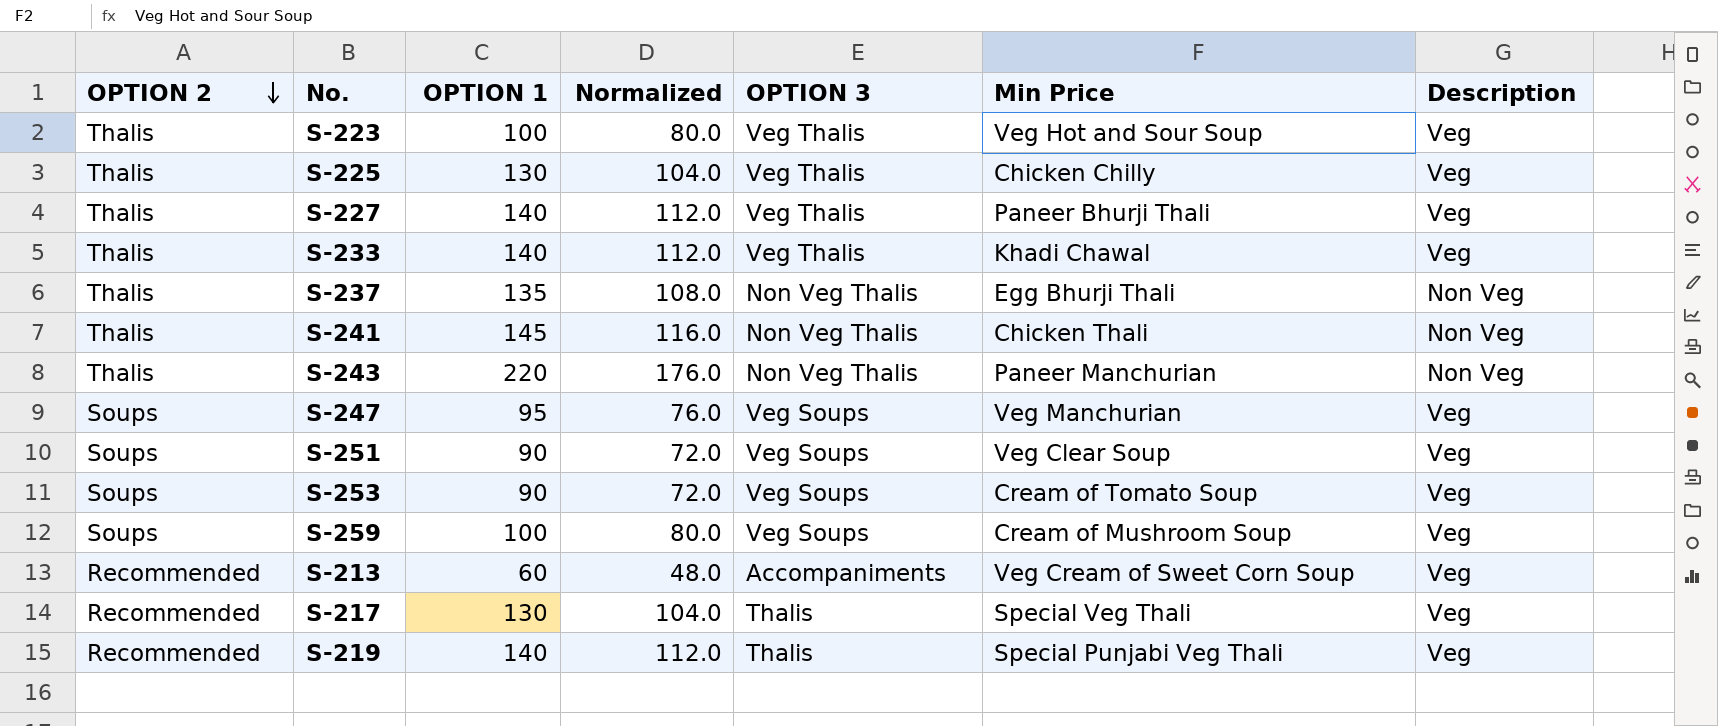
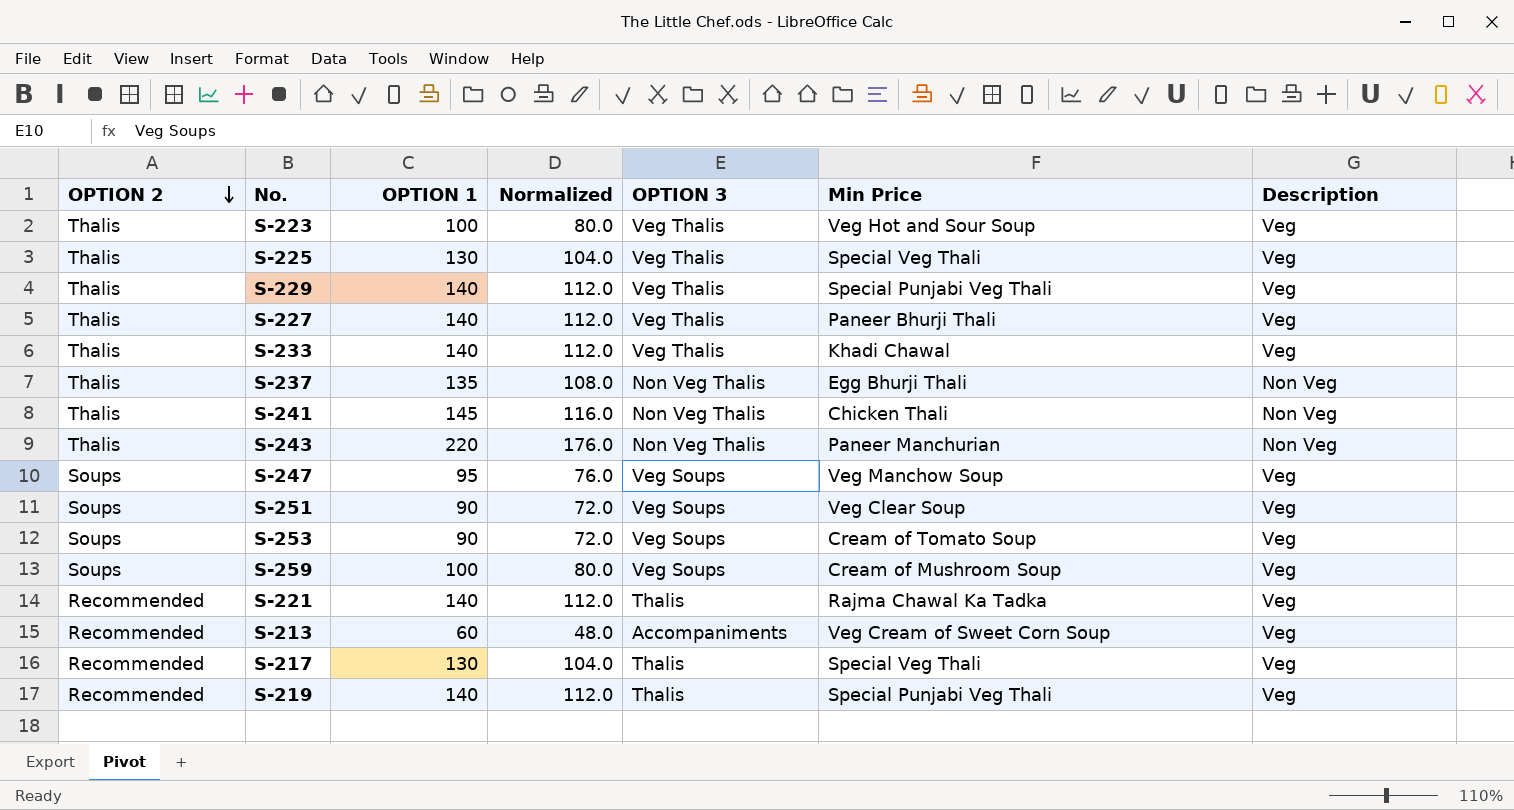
S-225 | Min Price: Chicken Chilly -> Special Veg Thali
row S-229: none -> Thalis | 140 | 112.0 | Veg Thalis | Special Punjabi Veg Thali | Veg
S-247 | Min Price: Veg Manchurian -> Veg Manchow Soup
row S-221: none -> Recommended | 140 | 112.0 | Thalis | Rajma Chawal Ka Tadka | Veg

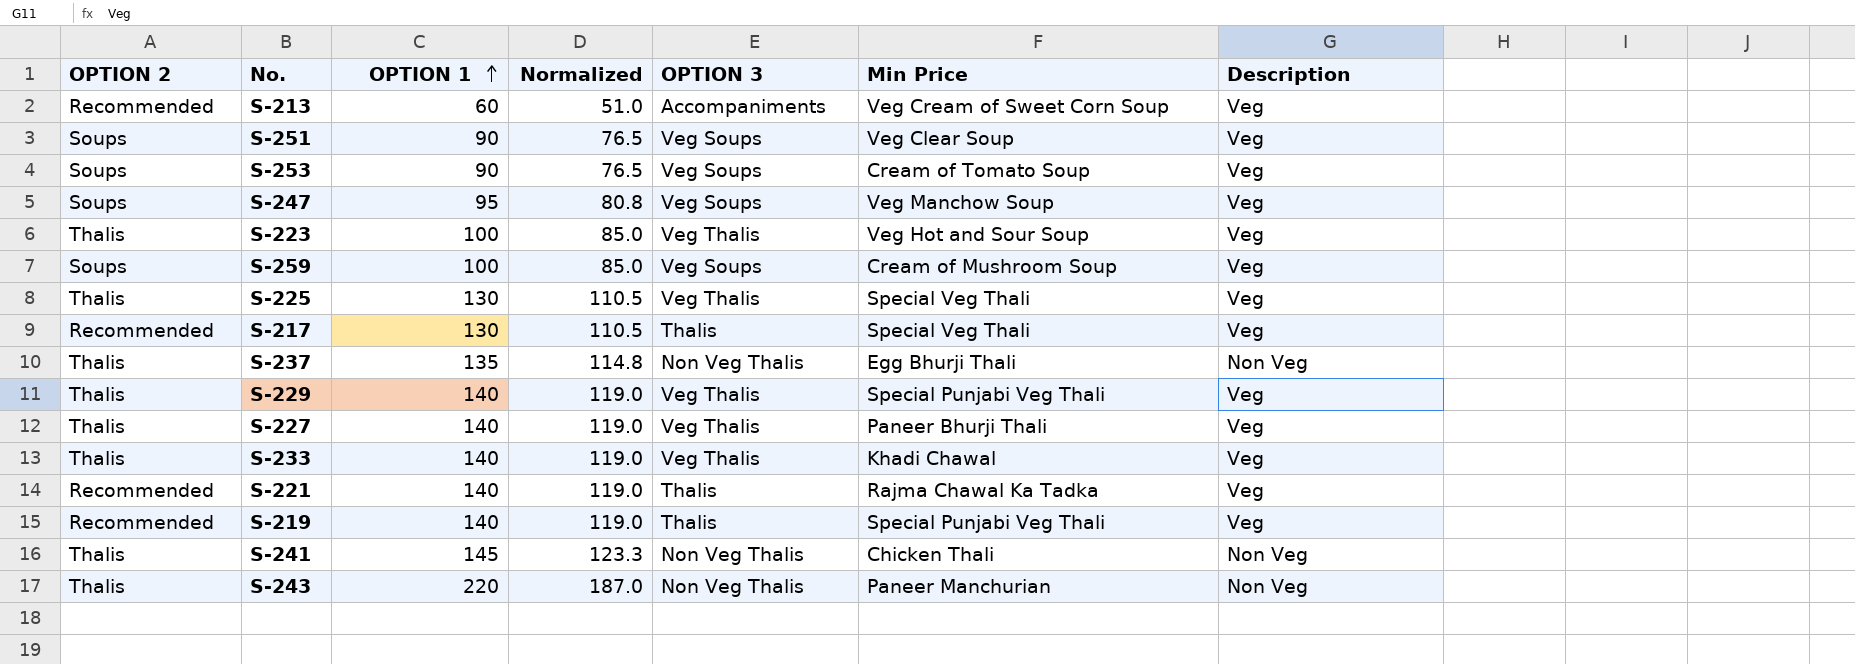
row order: OPTION 2 descending -> OPTION 1 ascending
column Normalized | formula: [OPTION 1] * 0.8 -> [OPTION 1] * 0.85

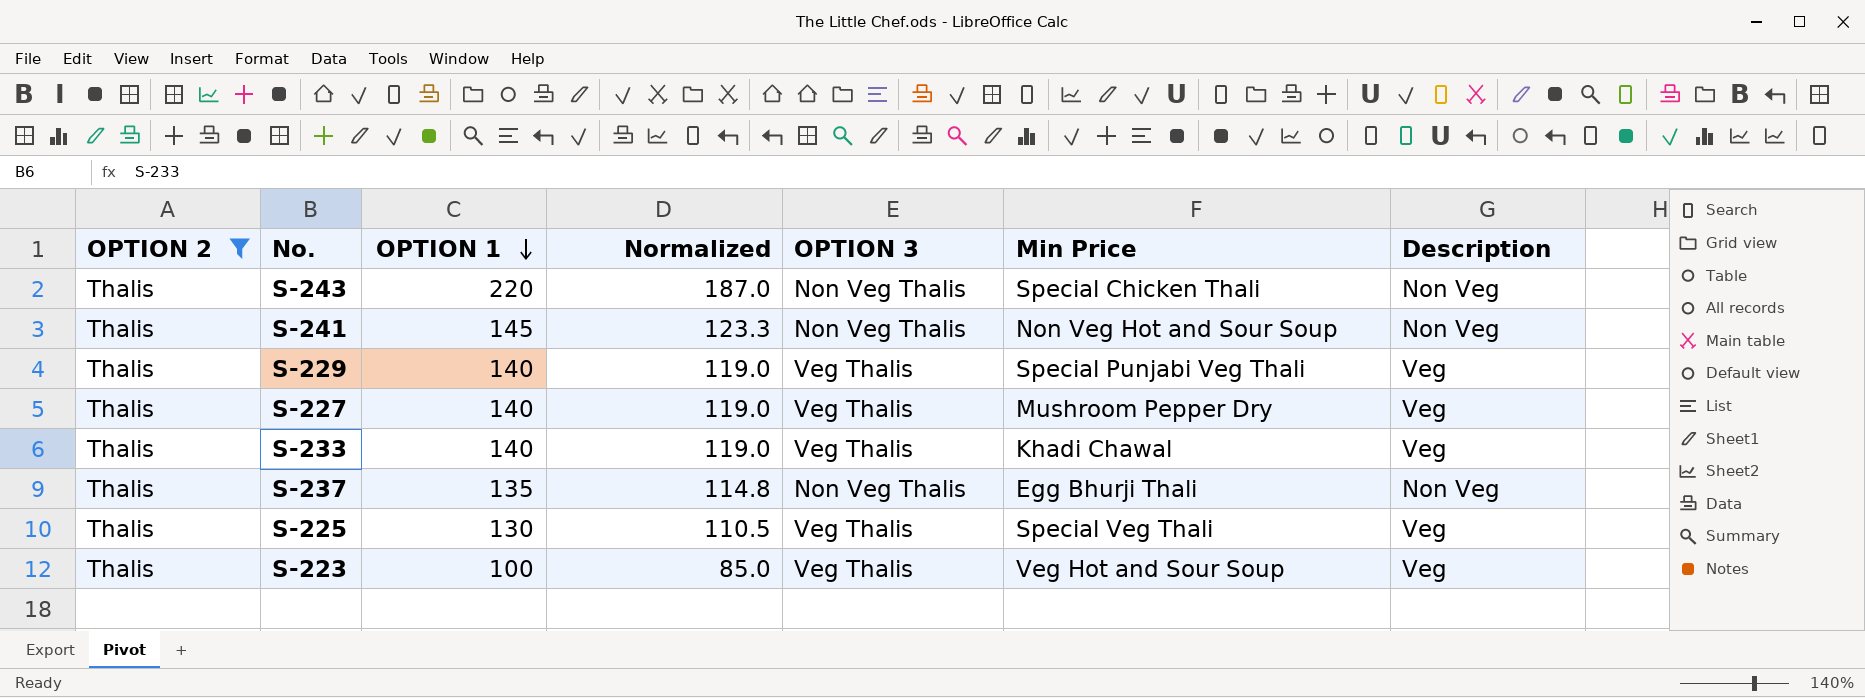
filter: none -> OPTION 2 = Thalis
row order: OPTION 1 ascending -> OPTION 1 descending
S-243 | Min Price: Paneer Manchurian -> Special Chicken Thali
S-241 | Min Price: Chicken Thali -> Non Veg Hot and Sour Soup
S-227 | Min Price: Paneer Bhurji Thali -> Mushroom Pepper Dry

